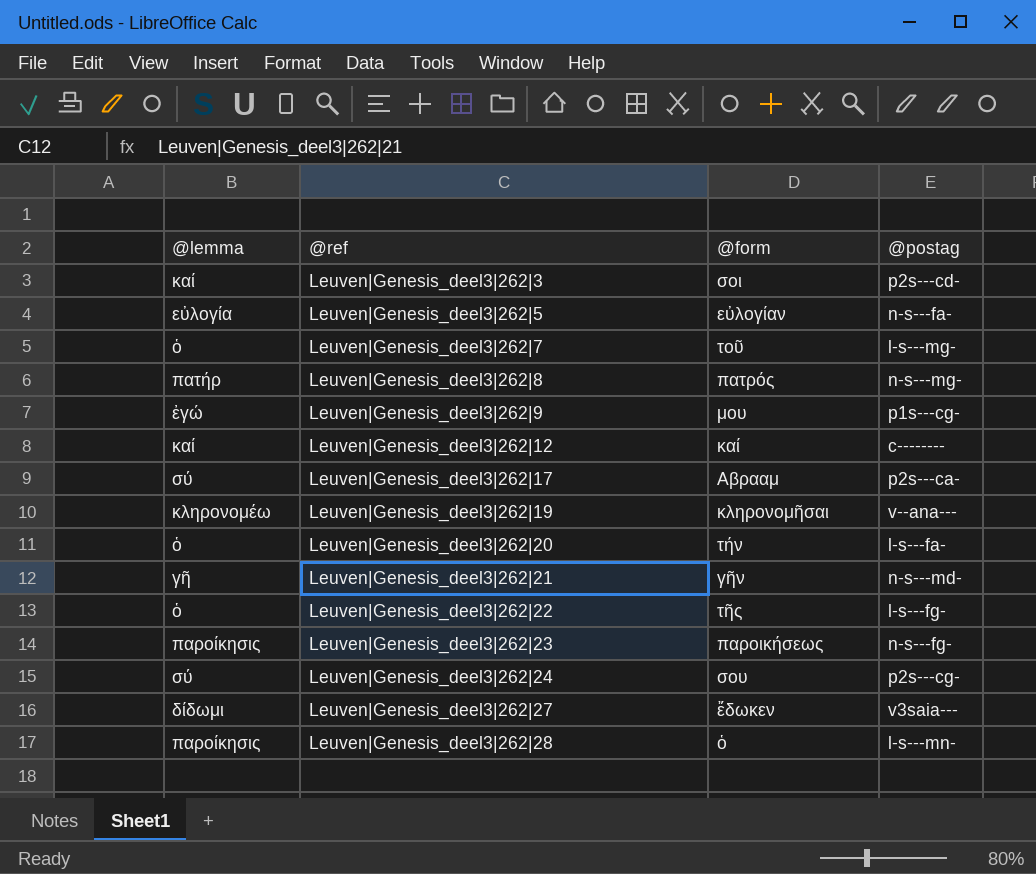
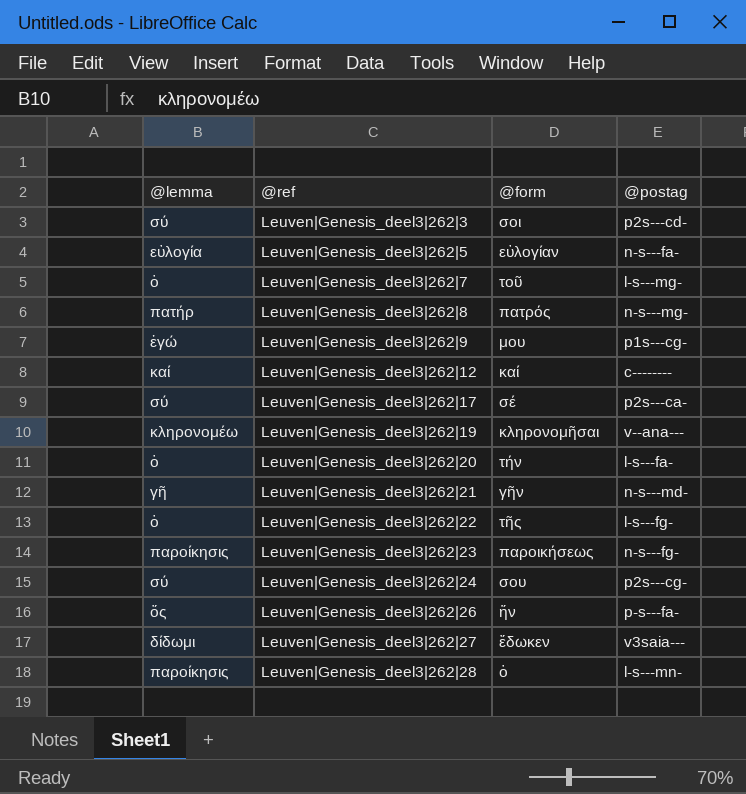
Leuven|Genesis_deel3|262|3 | @lemma: καί -> σύ
Leuven|Genesis_deel3|262|17 | @form: Αβρααμ -> σέ
row Leuven|Genesis_deel3|262|26: none -> ὅς | ἥν | p-s---fa-

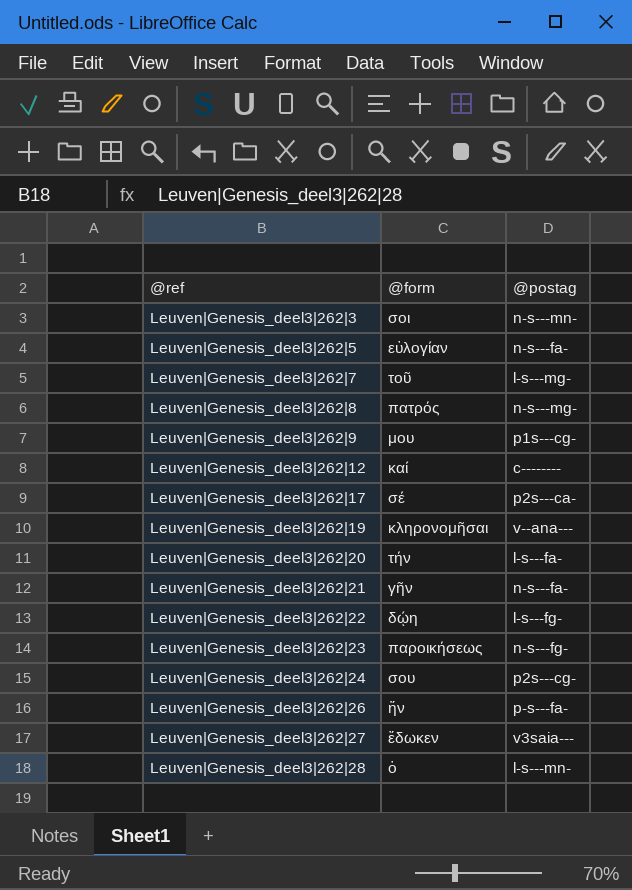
column @lemma | position: 1 -> none
Leuven|Genesis_deel3|262|3 | @postag: p2s---cd- -> n-s---mn-
Leuven|Genesis_deel3|262|21 | @postag: n-s---md- -> n-s---fa-
Leuven|Genesis_deel3|262|22 | @form: τῆς -> δῴη

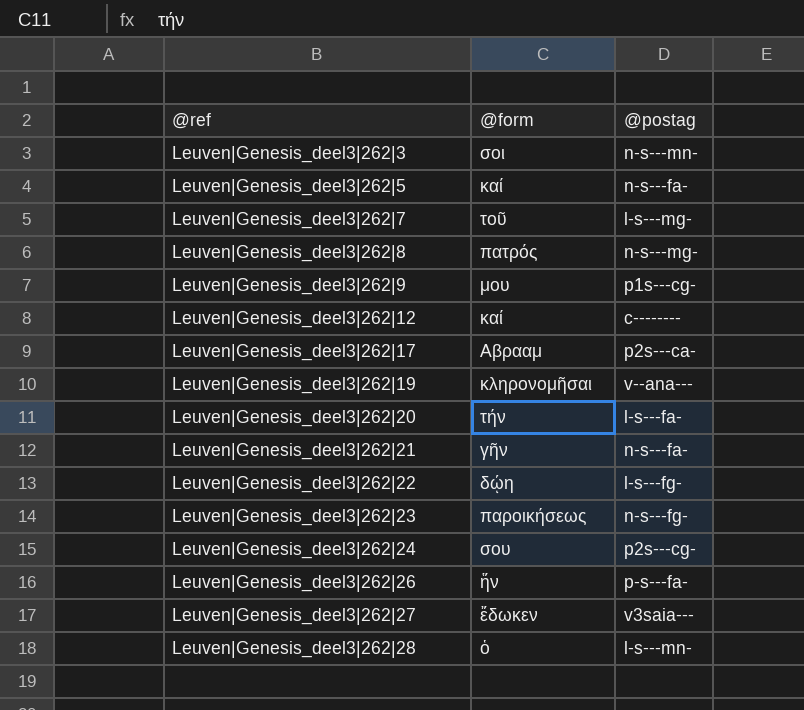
Leuven|Genesis_deel3|262|5 | @form: εὐλογίαν -> καί
Leuven|Genesis_deel3|262|17 | @form: σέ -> Αβρααμ

